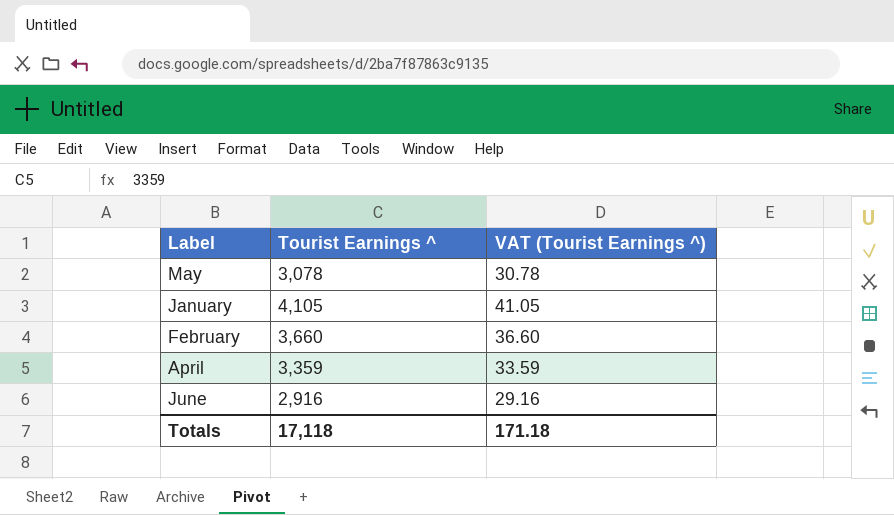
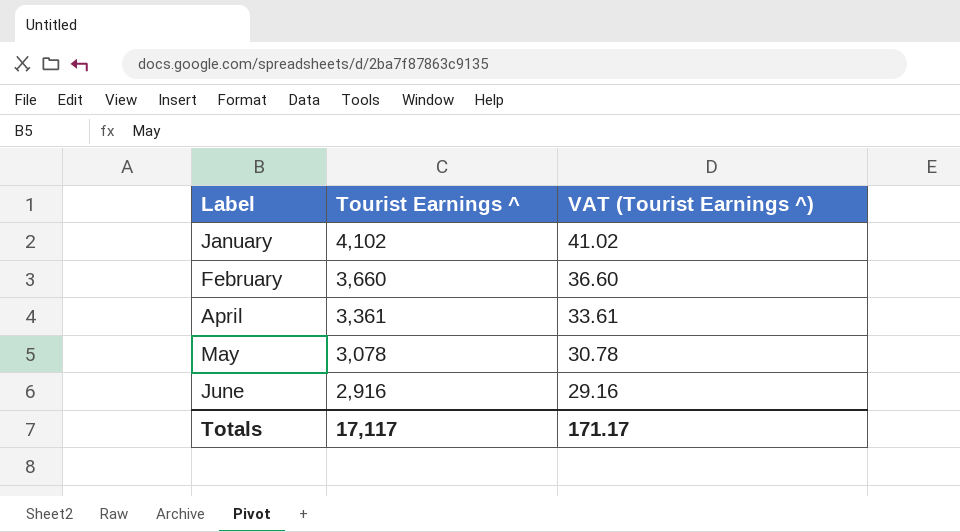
row order: none -> Label ascending
January | Tourist Earnings ^: 4,105 -> 4,102
January | VAT (Tourist Earnings ^): 41.05 -> 41.02
April | Tourist Earnings ^: 3,359 -> 3,361
April | VAT (Tourist Earnings ^): 33.59 -> 33.61
Totals | Tourist Earnings ^: 17,118 -> 17,117
Totals | VAT (Tourist Earnings ^): 171.18 -> 171.17

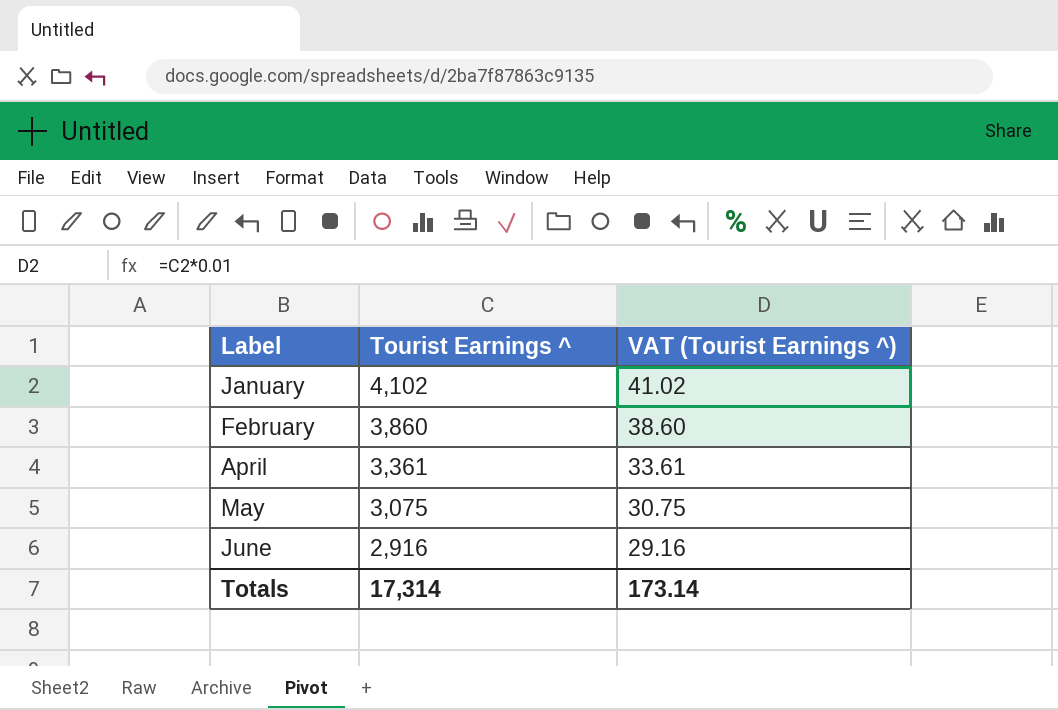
February | Tourist Earnings ^: 3,660 -> 3,860
February | VAT (Tourist Earnings ^): 36.60 -> 38.60
May | Tourist Earnings ^: 3,078 -> 3,075
May | VAT (Tourist Earnings ^): 30.78 -> 30.75
Totals | Tourist Earnings ^: 17,117 -> 17,314
Totals | VAT (Tourist Earnings ^): 171.17 -> 173.14

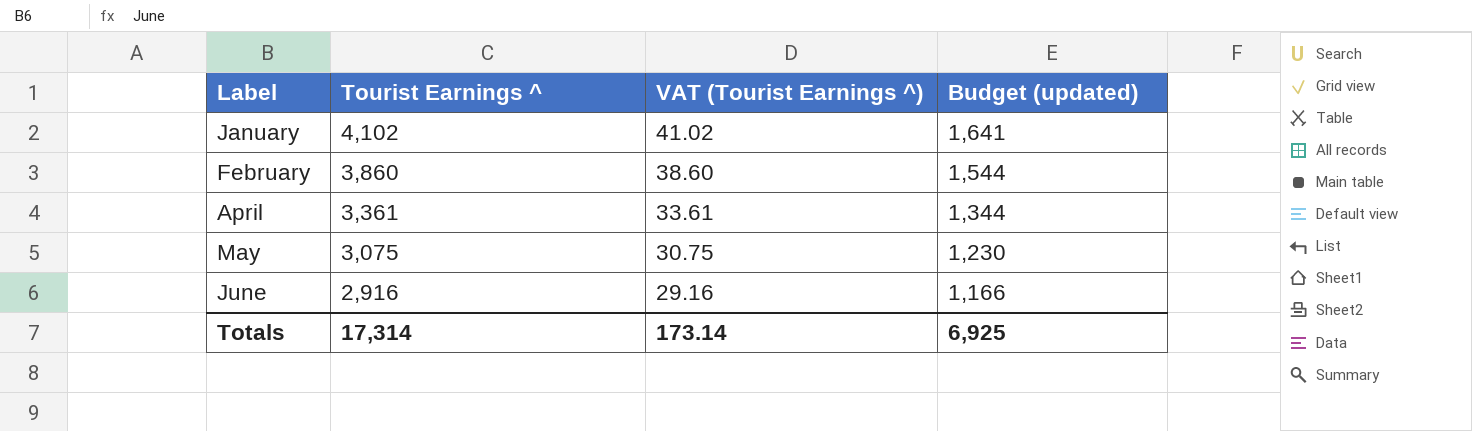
column Budget (updated) | formula: none -> [Tourist Earnings ^] * 0.4

